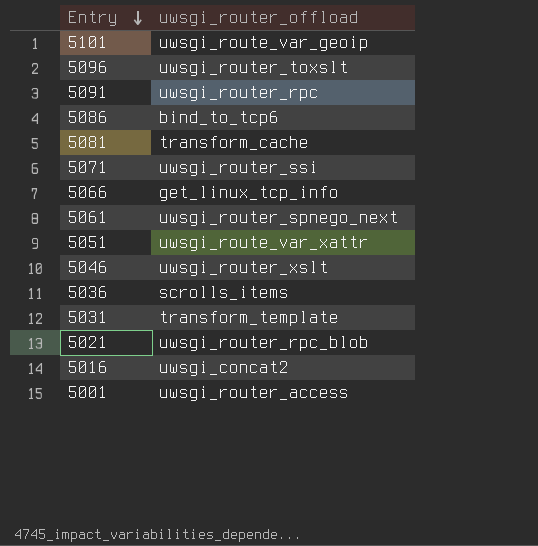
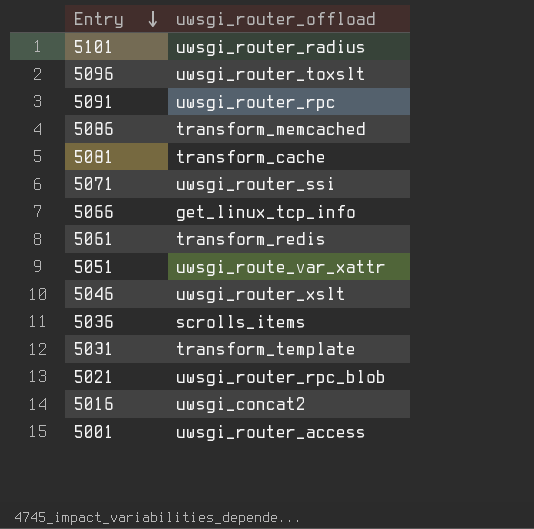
5101 | uwsgi_router_offload: uwsgi_route_var_geoip -> uwsgi_router_radius
5086 | uwsgi_router_offload: bind_to_tcp6 -> transform_memcached
5061 | uwsgi_router_offload: uwsgi_router_spnego_next -> transform_redis

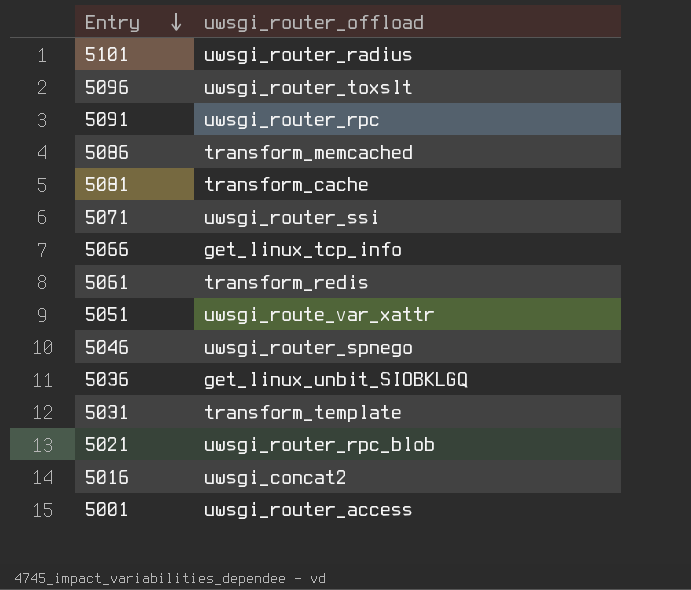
5046 | uwsgi_router_offload: uwsgi_router_xslt -> uwsgi_router_spnego
5036 | uwsgi_router_offload: scrolls_items -> get_linux_unbit_SIOBKLGQ

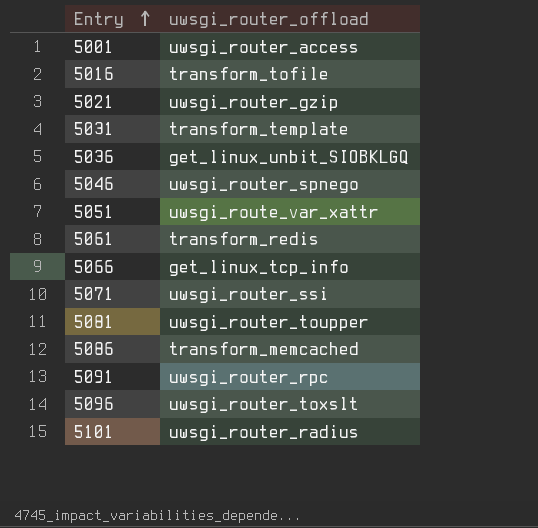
row order: Entry descending -> Entry ascending
5016 | uwsgi_router_offload: uwsgi_concat2 -> transform_tofile
5021 | uwsgi_router_offload: uwsgi_router_rpc_blob -> uwsgi_router_gzip
5081 | uwsgi_router_offload: transform_cache -> uwsgi_router_toupper

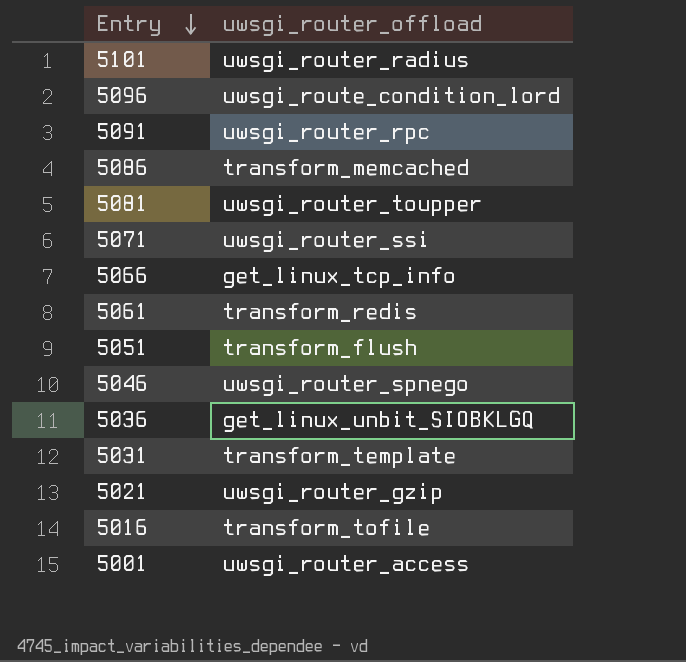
row order: Entry ascending -> Entry descending
5096 | uwsgi_router_offload: uwsgi_router_toxslt -> uwsgi_route_condition_lord
5051 | uwsgi_router_offload: uwsgi_route_var_xattr -> transform_flush

